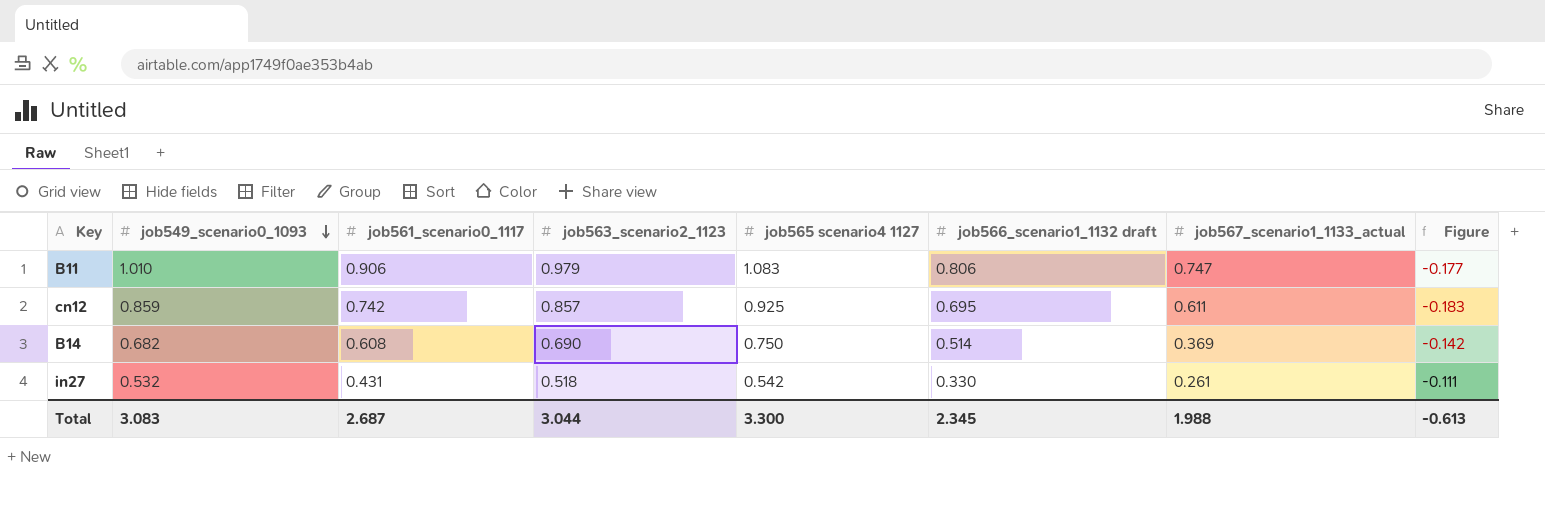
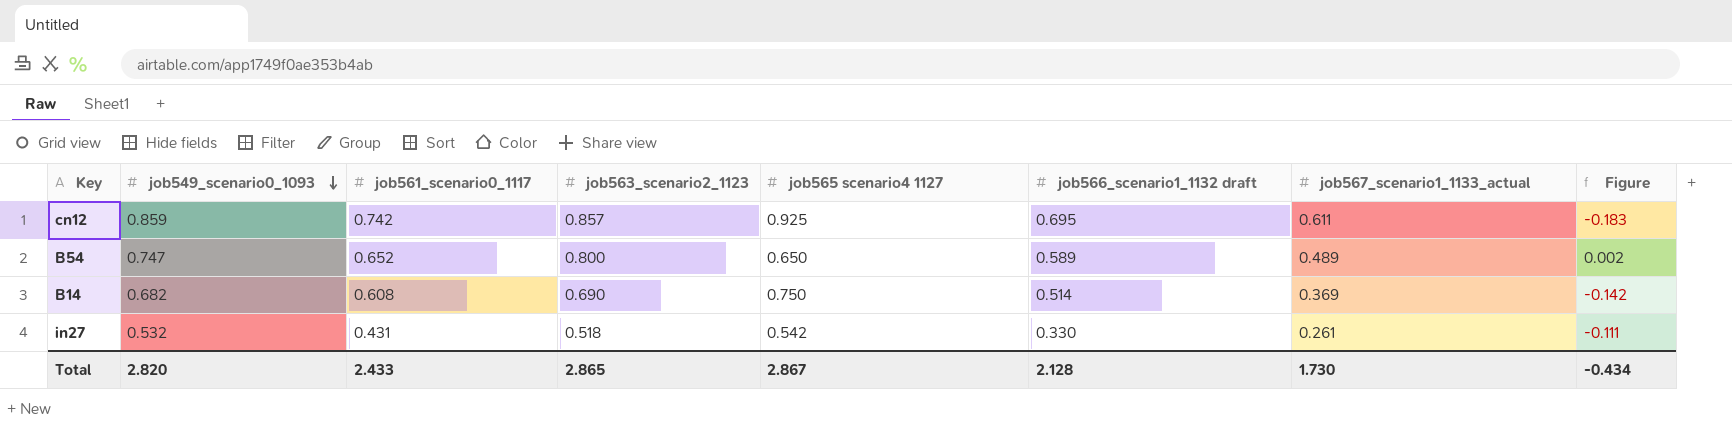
row B11: 1.010 | 0.906 | 0.979 | 1.083 | 0.806 | 0.747 | -0.177 -> none
row B54: none -> 0.747 | 0.652 | 0.800 | 0.650 | 0.589 | 0.489 | 0.002
Total | job549_scenario0_1093: 3.083 -> 2.820
Total | job561_scenario0_1117: 2.687 -> 2.433
Total | job563_scenario2_1123: 3.044 -> 2.865
Total | job565 scenario4 1127: 3.300 -> 2.867
Total | job566_scenario1_1132 draft: 2.345 -> 2.128
Total | job567_scenario1_1133_actual: 1.988 -> 1.730
Total | Figure: -0.613 -> -0.434

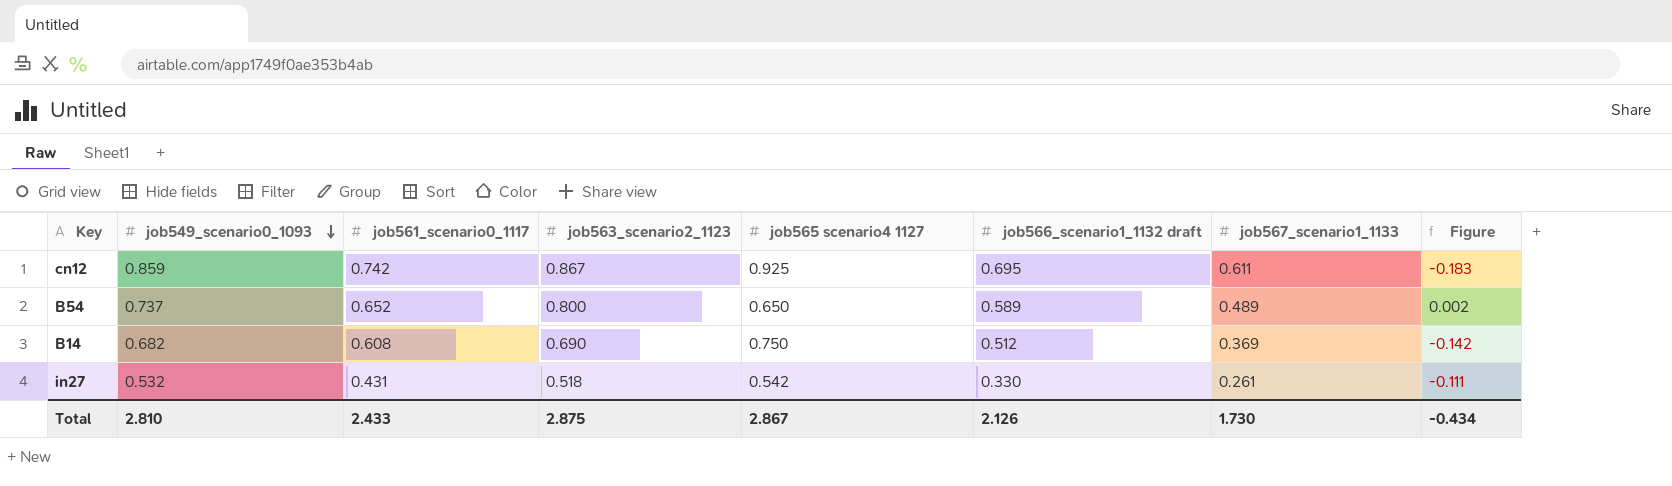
column name: job567_scenario1_1133_actual -> job567_scenario1_1133
cn12 | job563_scenario2_1123: 0.857 -> 0.867
B54 | job549_scenario0_1093: 0.747 -> 0.737
B14 | job566_scenario1_1132 draft: 0.514 -> 0.512
Total | job549_scenario0_1093: 2.820 -> 2.810
Total | job563_scenario2_1123: 2.865 -> 2.875
Total | job566_scenario1_1132 draft: 2.128 -> 2.126

